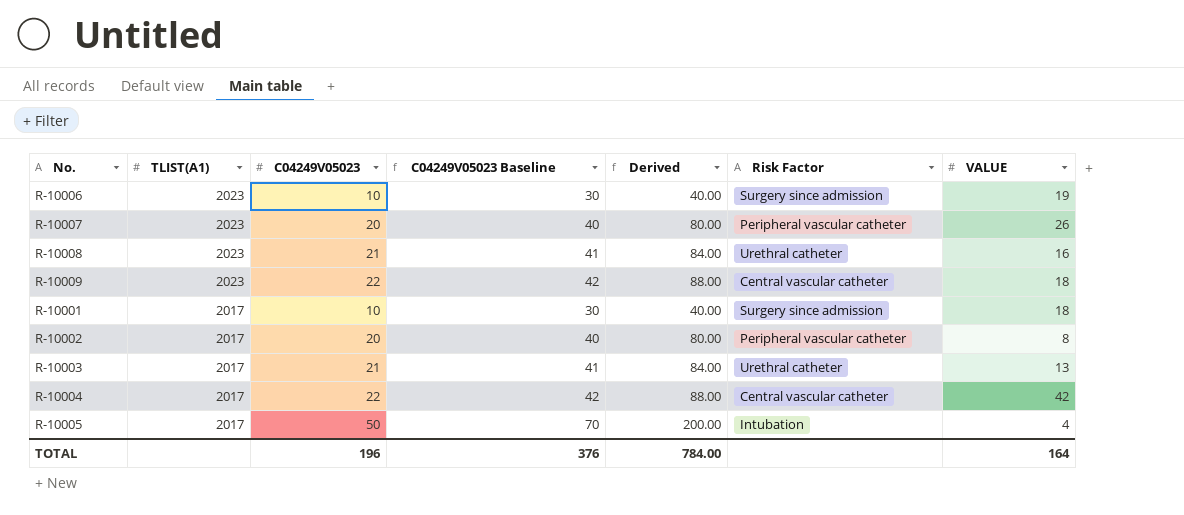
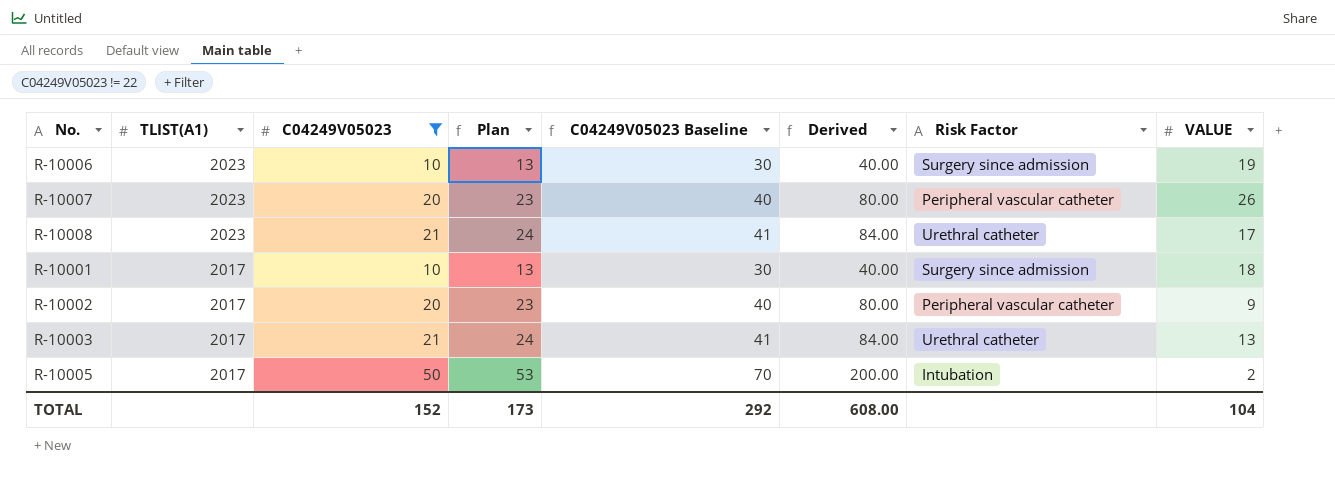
filter: none -> C04249V05023 != 22
column Plan | formula: none -> [C04249V05023] + 3
R-10008 | VALUE: 16 -> 17
R-10002 | VALUE: 8 -> 9
R-10005 | VALUE: 4 -> 2
TOTAL | C04249V05023: 196 -> 152
TOTAL | C04249V05023 Baseline: 376 -> 292
TOTAL | Derived: 784.00 -> 608.00
TOTAL | VALUE: 164 -> 104

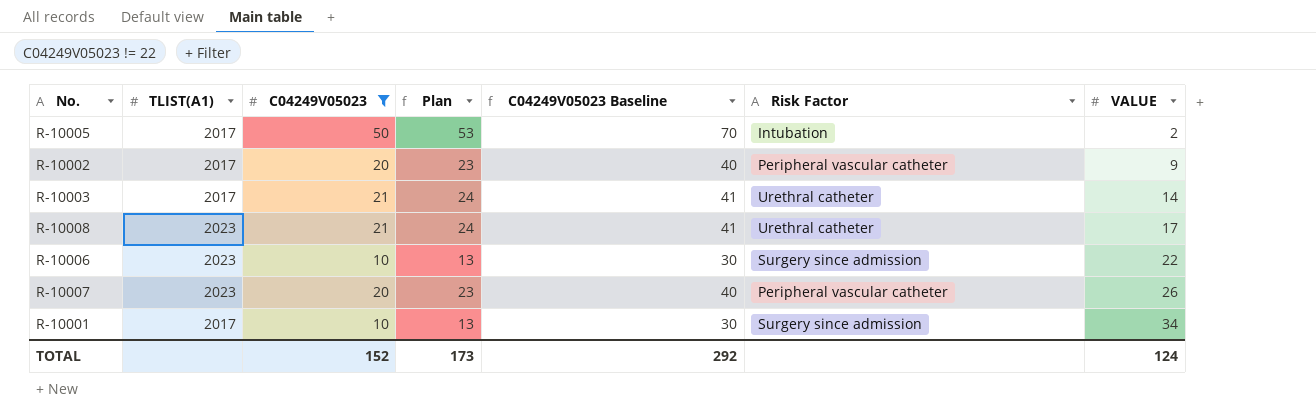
row order: TLIST(A1) descending -> VALUE ascending
column Derived | formula: [C04249V05023] * 4 -> none
R-10003 | VALUE: 13 -> 14
R-10006 | VALUE: 19 -> 22
R-10001 | VALUE: 18 -> 34
TOTAL | VALUE: 104 -> 124

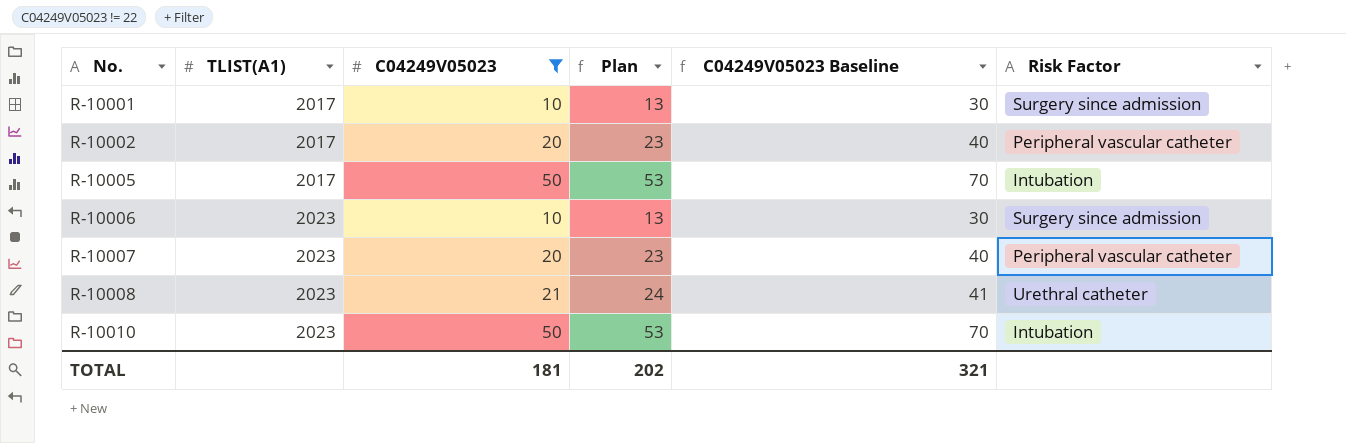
row order: VALUE ascending -> No. ascending
column VALUE | position: 7 -> none
row R-10003: 2017 | 21 | 24 | 41 | Urethral catheter | 14 -> none
row R-10010: none -> 2023 | 50 | 53 | 70 | Intubation
TOTAL | C04249V05023: 152 -> 181
TOTAL | Plan: 173 -> 202
TOTAL | C04249V05023 Baseline: 292 -> 321

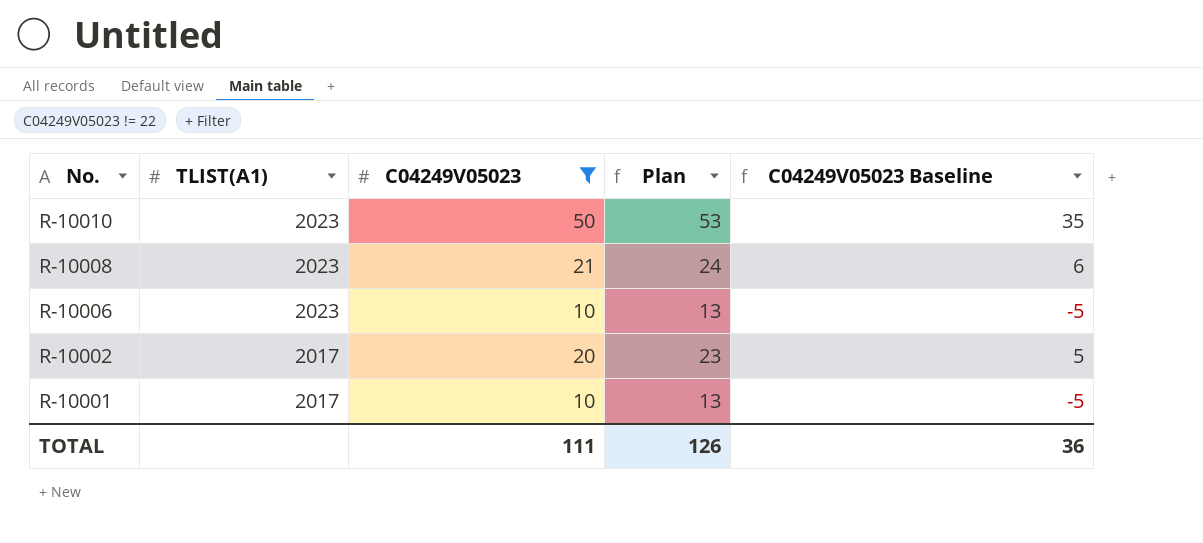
row order: No. ascending -> No. descending
column Risk Factor | position: 6 -> none
column C04249V05023 Baseline | formula: [C04249V05023] + 20 -> [C04249V05023] - 15
row R-10005: 2017 | 50 | 53 | 70 | Intubation -> none
row R-10007: 2023 | 20 | 23 | 40 | Peripheral vascular catheter -> none
TOTAL | C04249V05023: 181 -> 111
TOTAL | Plan: 202 -> 126
TOTAL | C04249V05023 Baseline: 321 -> 36

